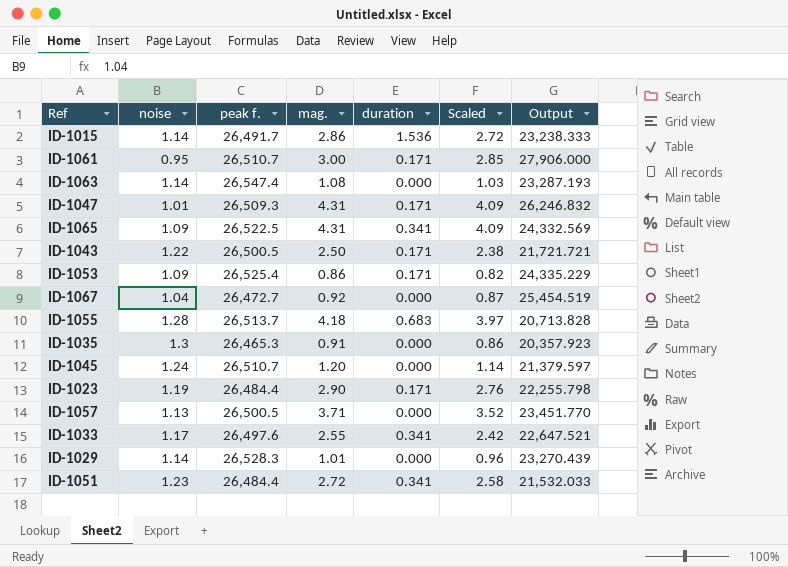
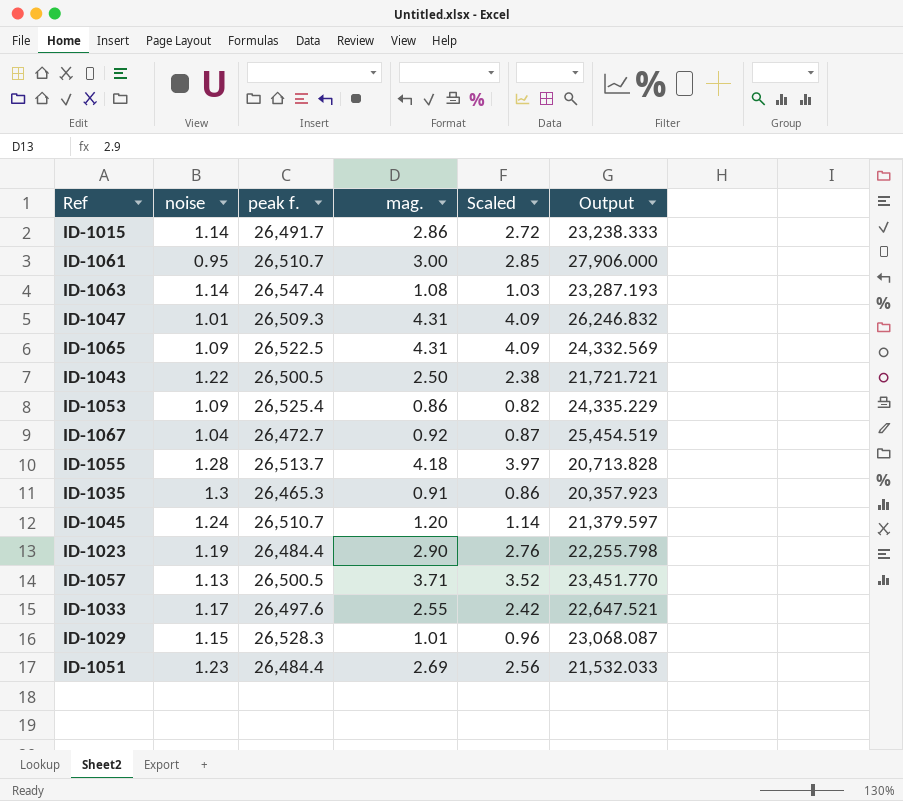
column duration | position: 5 -> none
ID-1029 | noise: 1.14 -> 1.15
ID-1029 | Output: 23,270.439 -> 23,068.087
ID-1051 | mag.: 2.72 -> 2.69
ID-1051 | Scaled: 2.58 -> 2.56

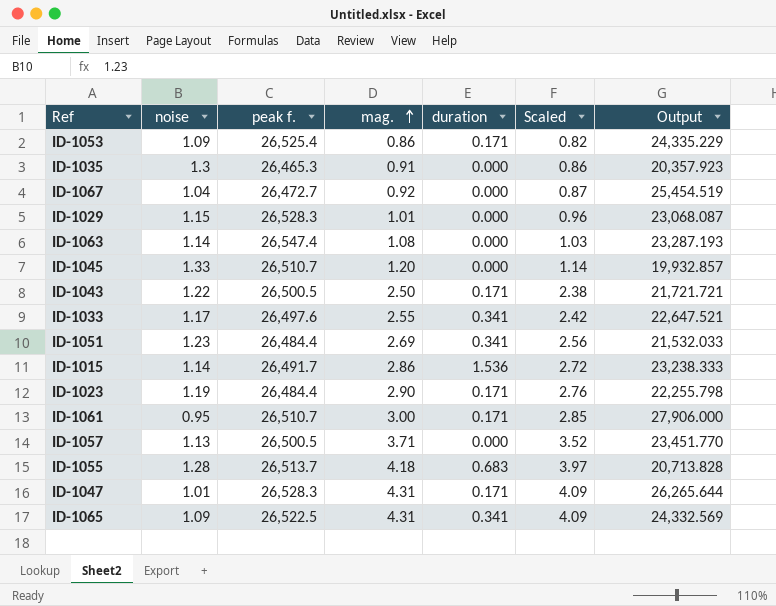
row order: none -> mag. ascending
column duration | position: none -> 5
ID-1045 | noise: 1.24 -> 1.33
ID-1045 | Output: 21,379.597 -> 19,932.857
ID-1047 | peak f.: 26,509.3 -> 26,528.3
ID-1047 | Output: 26,246.832 -> 26,265.644

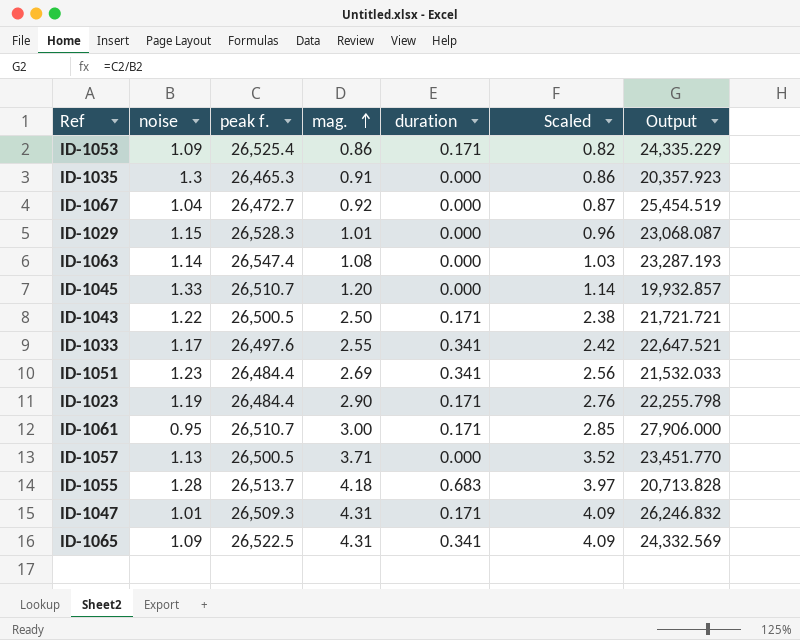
row ID-1015: 1.14 | 26,491.7 | 2.86 | 1.536 | 2.72 | 23,238.333 -> none
ID-1047 | peak f.: 26,528.3 -> 26,509.3
ID-1047 | Output: 26,265.644 -> 26,246.832

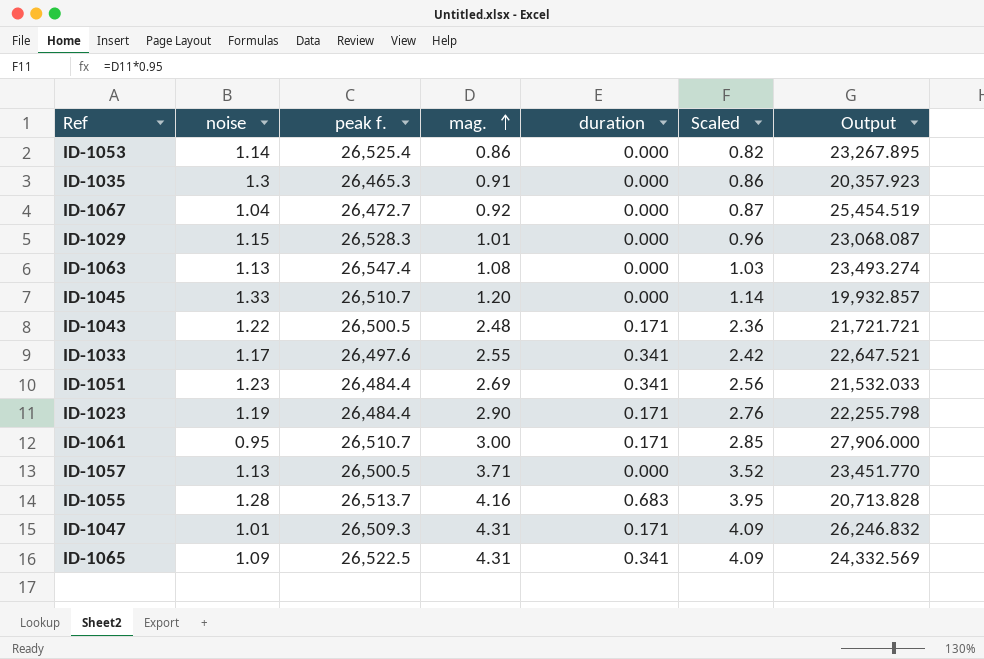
ID-1053 | noise: 1.09 -> 1.14
ID-1053 | duration: 0.171 -> 0.000
ID-1053 | Output: 24,335.229 -> 23,267.895
ID-1063 | noise: 1.14 -> 1.13
ID-1063 | Output: 23,287.193 -> 23,493.274
ID-1043 | mag.: 2.50 -> 2.48
ID-1043 | Scaled: 2.38 -> 2.36
ID-1055 | mag.: 4.18 -> 4.16
ID-1055 | Scaled: 3.97 -> 3.95

